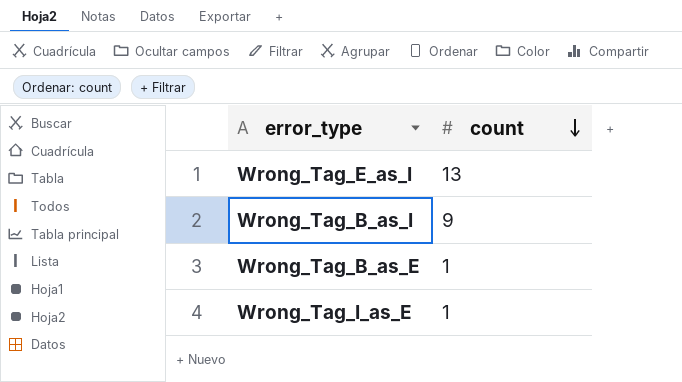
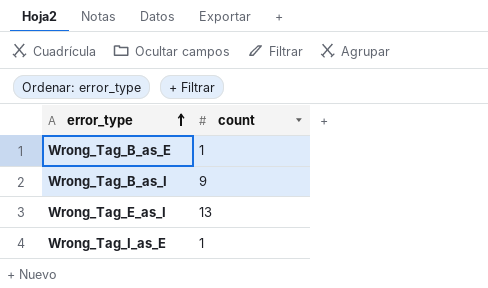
row order: count descending -> error_type ascending

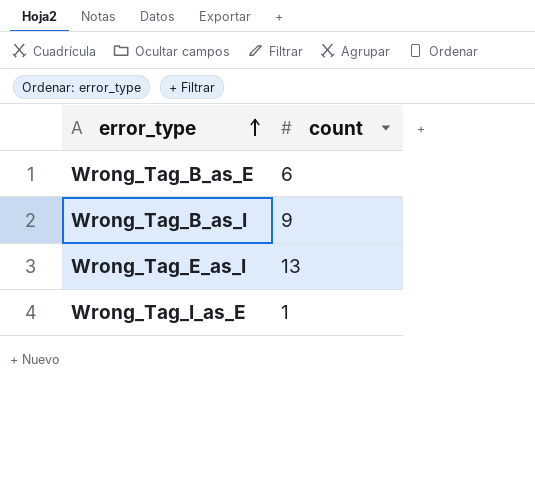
Wrong_Tag_B_as_E | count: 1 -> 6

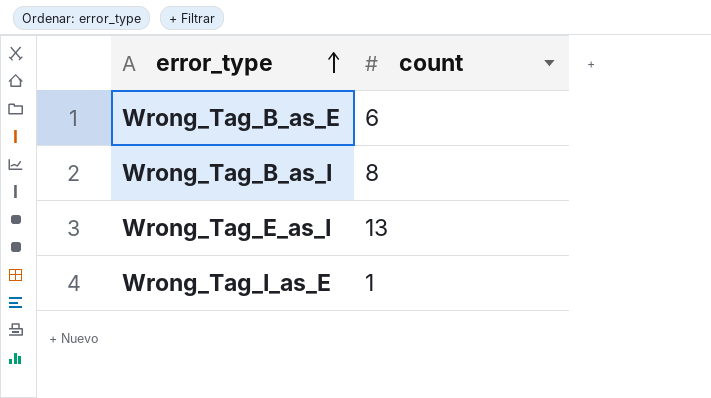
Wrong_Tag_B_as_I | count: 9 -> 8

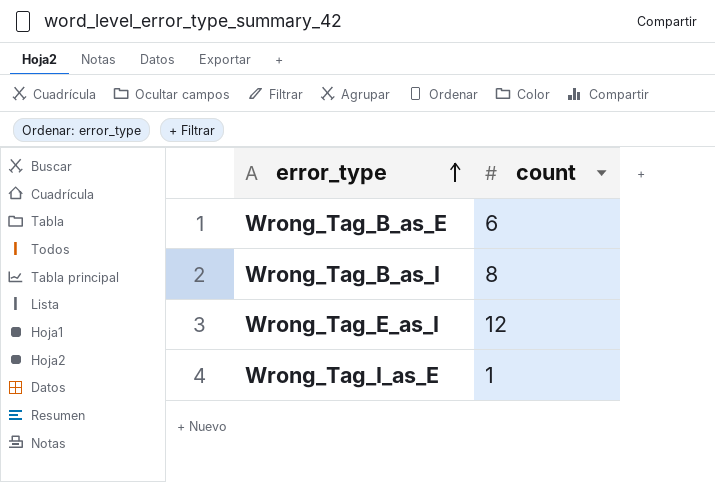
Wrong_Tag_E_as_I | count: 13 -> 12

